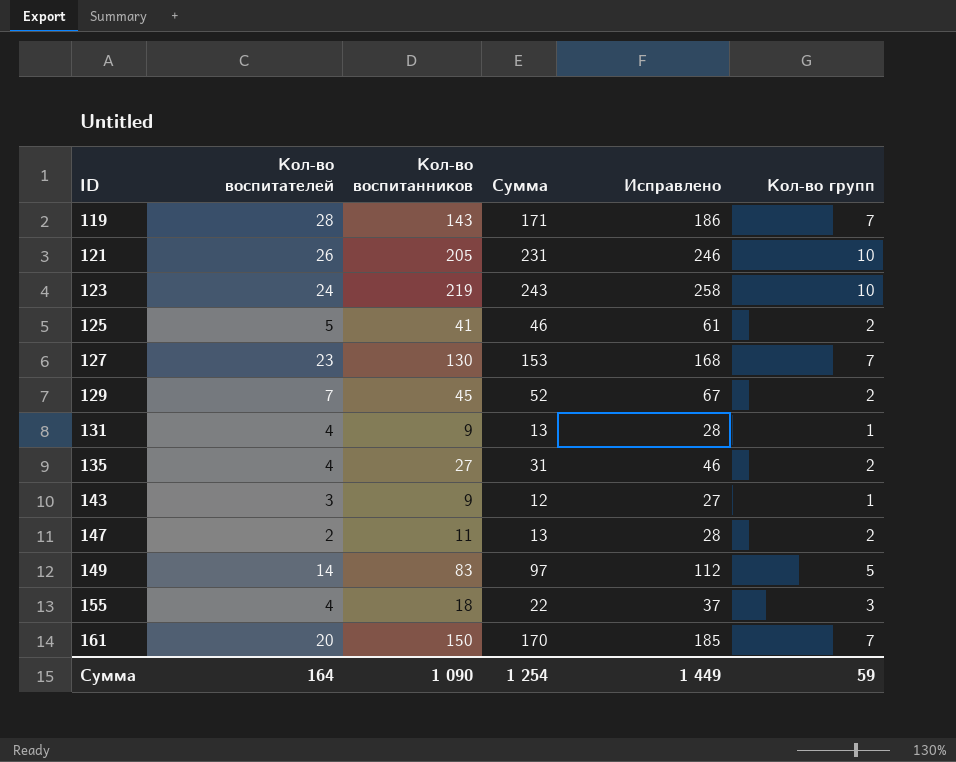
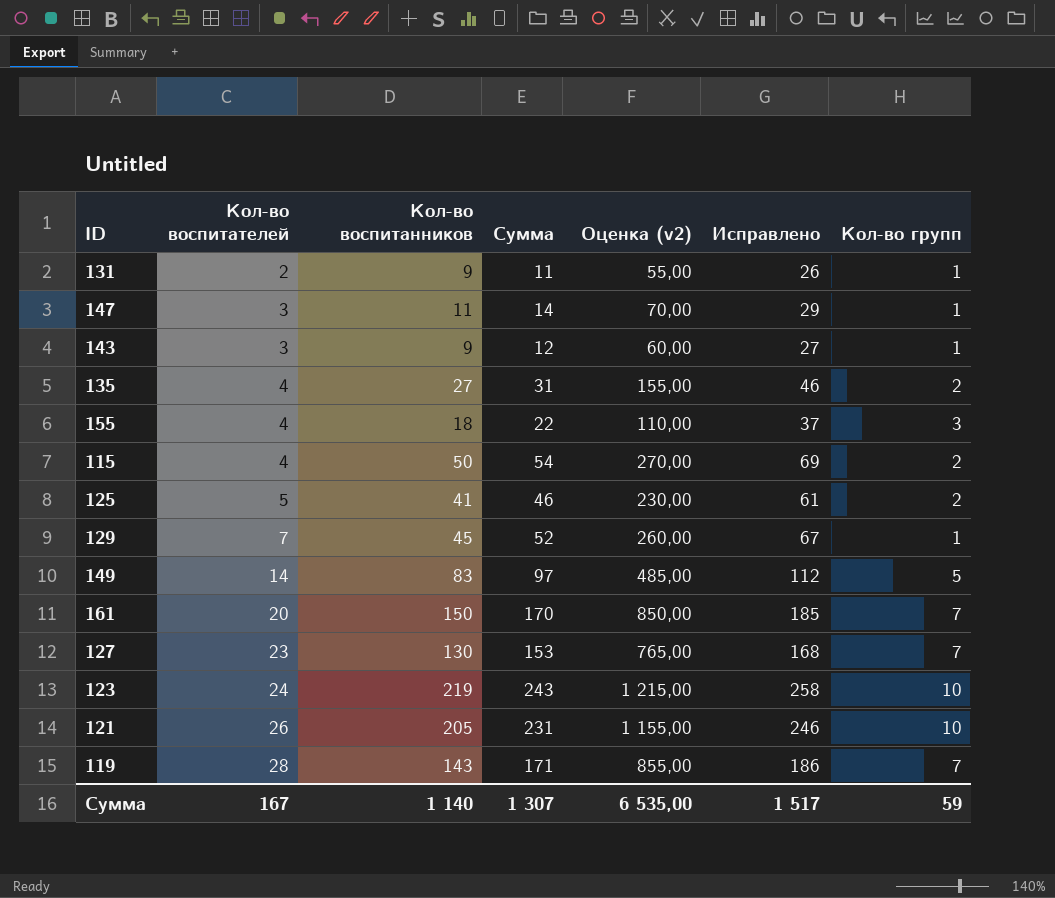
row order: ID ascending -> Кол-во воспитателей ascending
column Оценка (v2) | formula: none -> [Сумма] * 5
131 | Кол-во воспитателей: 4 -> 2
131 | Сумма: 13 -> 11
131 | Исправлено: 28 -> 26
147 | Кол-во воспитателей: 2 -> 3
147 | Сумма: 13 -> 14
147 | Исправлено: 28 -> 29
147 | Кол-во групп: 2 -> 1
row 115: none -> 4 | 50 | 54 | 270,00 | 69 | 2
129 | Кол-во групп: 2 -> 1
Сумма | Кол-во воспитателей: 164 -> 167
Сумма | Кол-во воспитанников: 1 090 -> 1 140
Сумма | Сумма: 1 254 -> 1 307
Сумма | Исправлено: 1 449 -> 1 517

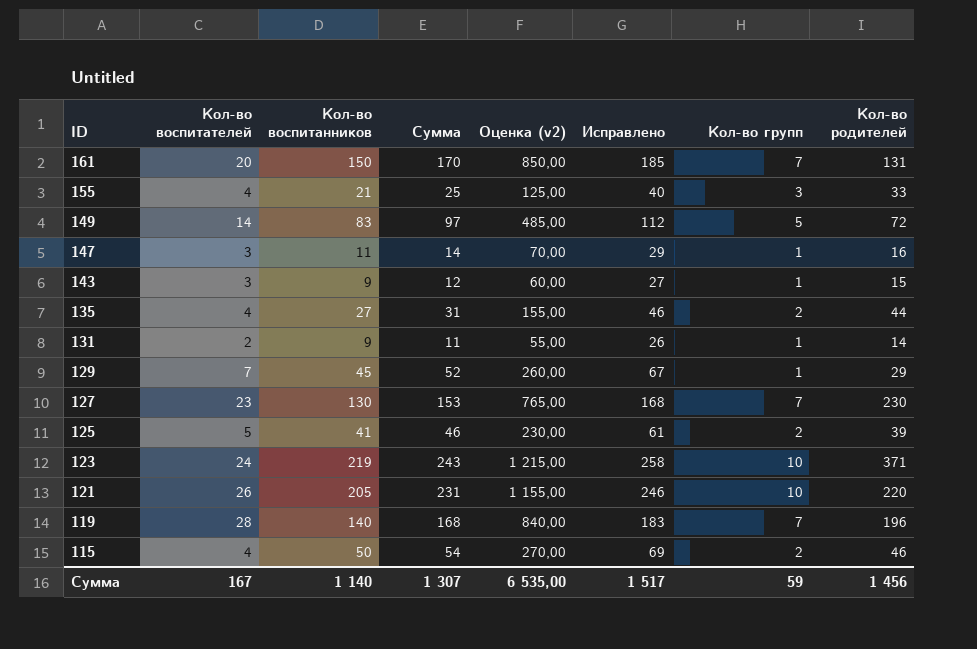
row order: Кол-во воспитателей ascending -> ID descending
column Кол-во родителей | position: none -> 8
155 | Кол-во воспитанников: 18 -> 21
155 | Сумма: 22 -> 25
155 | Оценка (v2): 110,00 -> 125,00
155 | Исправлено: 37 -> 40
119 | Кол-во воспитанников: 143 -> 140
119 | Сумма: 171 -> 168
119 | Оценка (v2): 855,00 -> 840,00
119 | Исправлено: 186 -> 183

